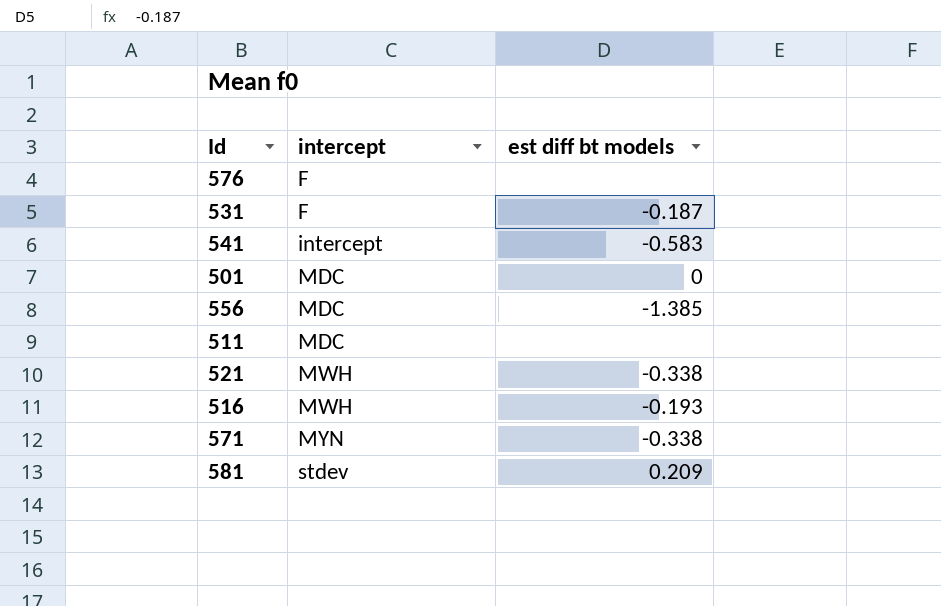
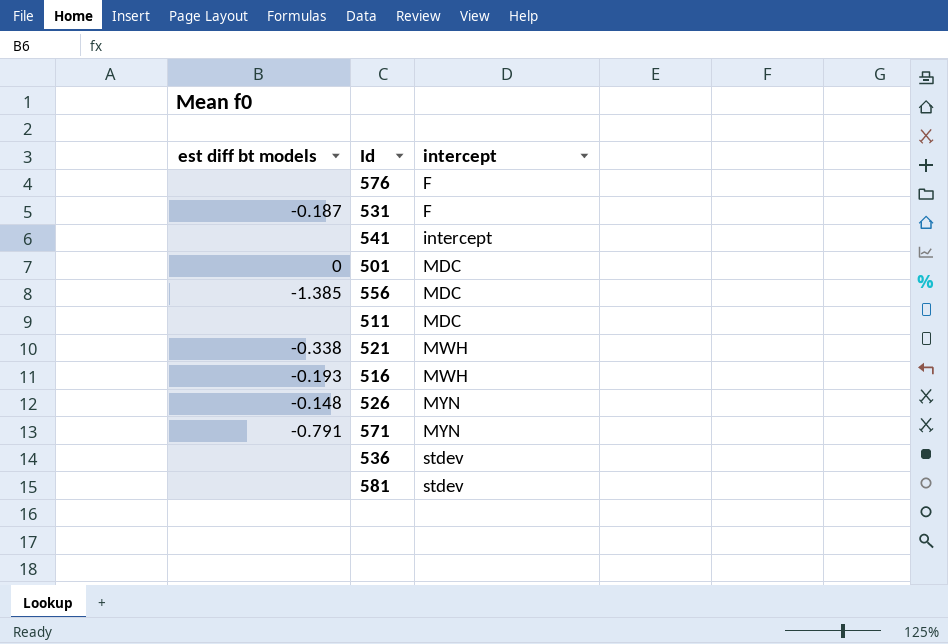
column est diff bt models | position: 3 -> 1
541 | est diff bt models: -0.583 -> none
row 526: none -> -0.148 | MYN
571 | est diff bt models: -0.338 -> -0.791
row 536: none -> none | stdev
581 | est diff bt models: 0.209 -> none

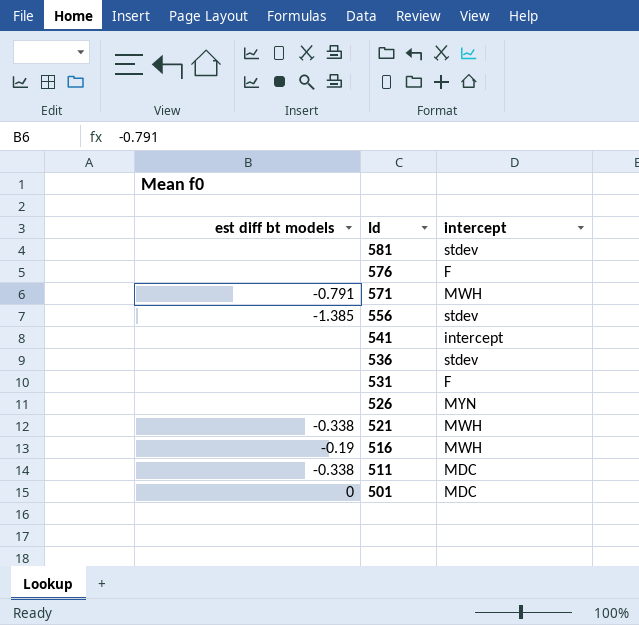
row order: intercept ascending -> Id descending
571 | intercept: MYN -> MWH
556 | intercept: MDC -> stdev
531 | est diff bt models: -0.187 -> none
526 | est diff bt models: -0.148 -> none
516 | est diff bt models: -0.193 -> -0.19
511 | est diff bt models: none -> -0.338

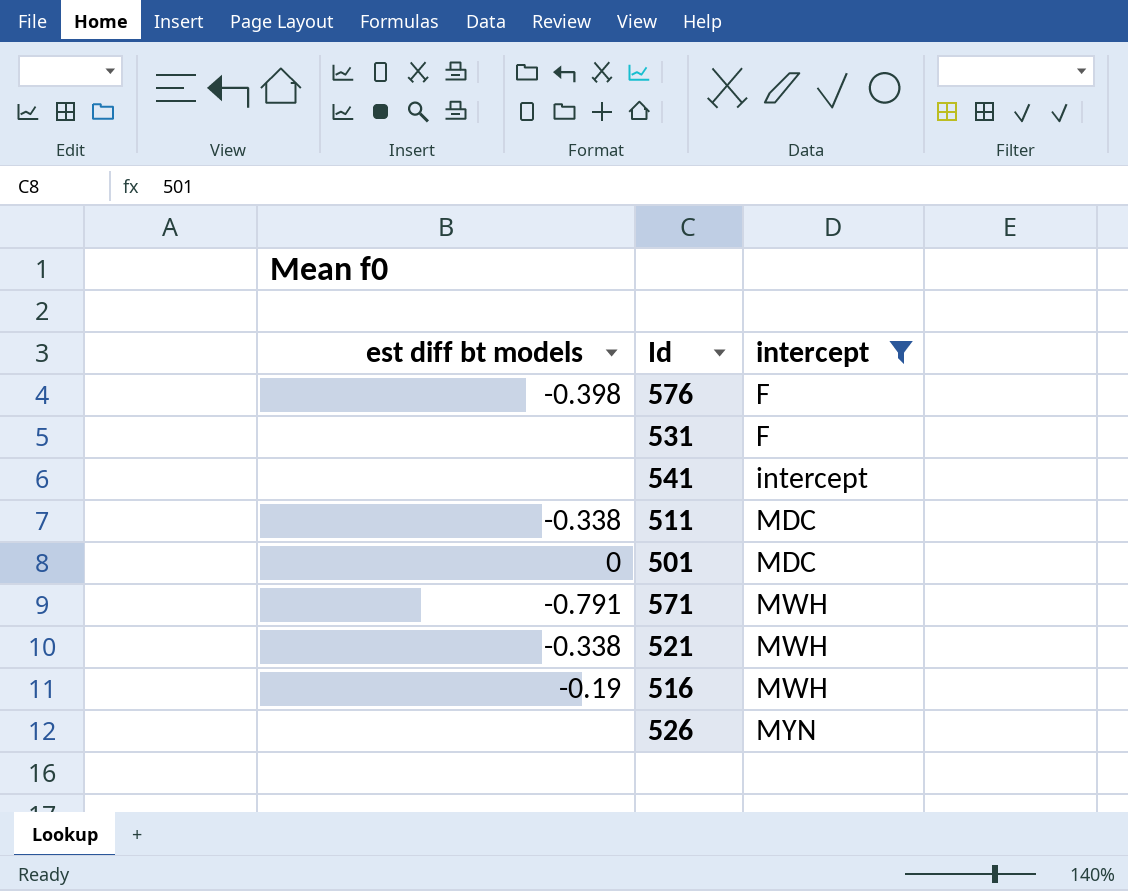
filter: none -> intercept != stdev
row order: Id descending -> intercept ascending
576 | est diff bt models: none -> -0.398

